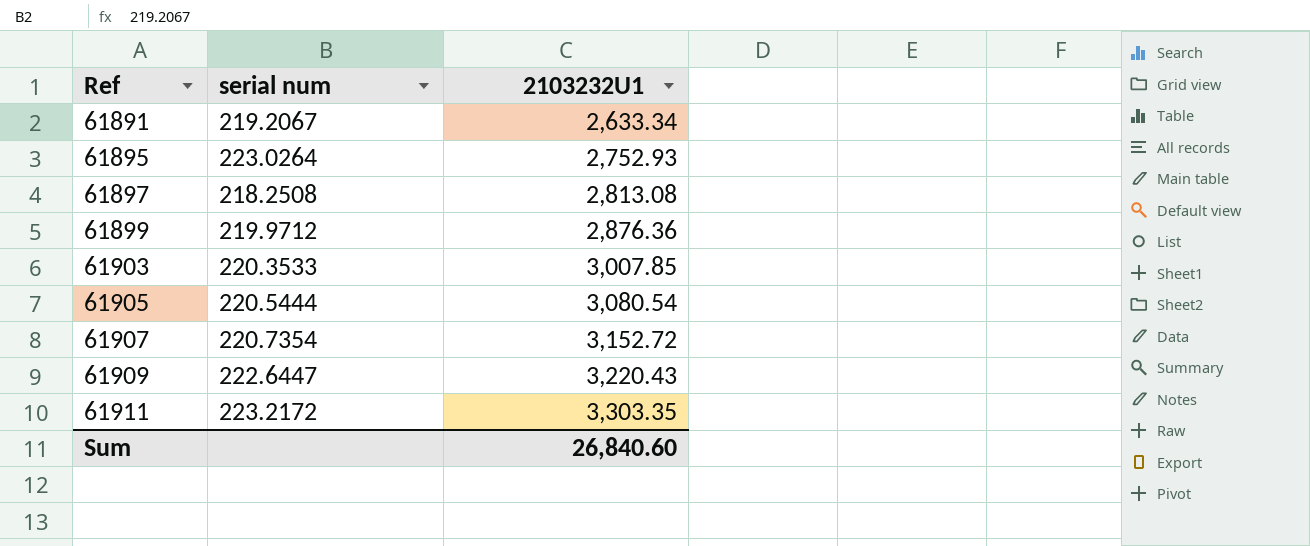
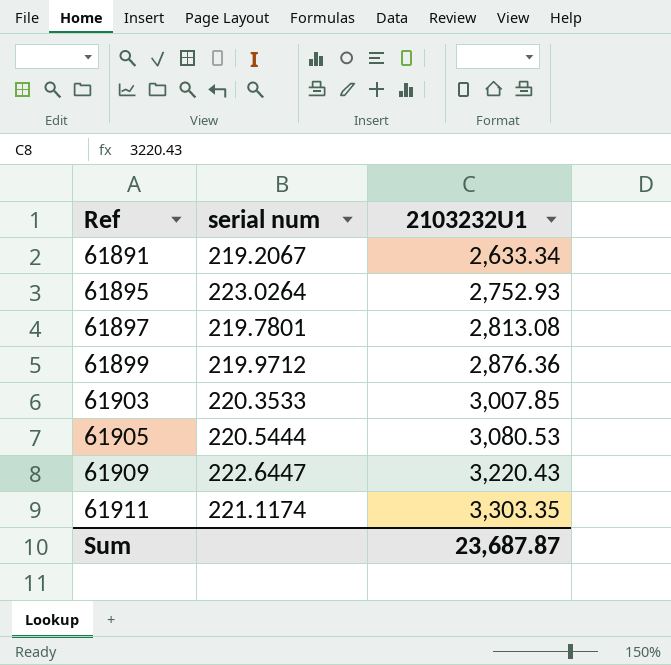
row 61907: 220.7354 | 3,152.72 -> none
61897 | serial num: 218.2508 -> 219.7801
61905 | 2103232U1: 3,080.54 -> 3,080.53
61911 | serial num: 223.2172 -> 221.1174
Sum | 2103232U1: 26,840.60 -> 23,687.87

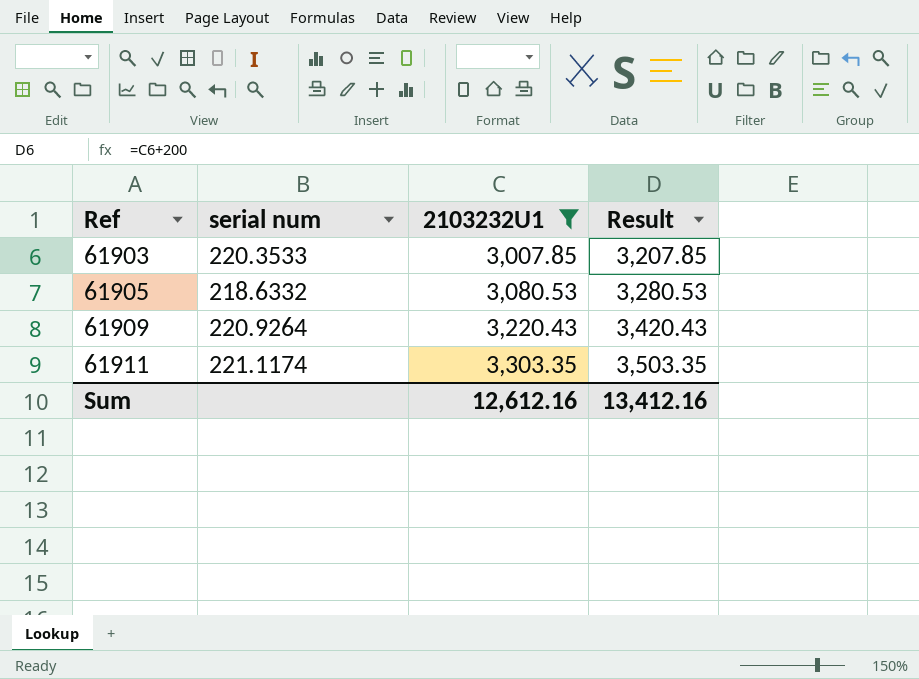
filter: none -> 2103232U1 >= 3,007.85
column Result | formula: none -> [2103232U1] + 200
61905 | serial num: 220.5444 -> 218.6332
61909 | serial num: 222.6447 -> 220.9264
Sum | 2103232U1: 23,687.87 -> 12,612.16

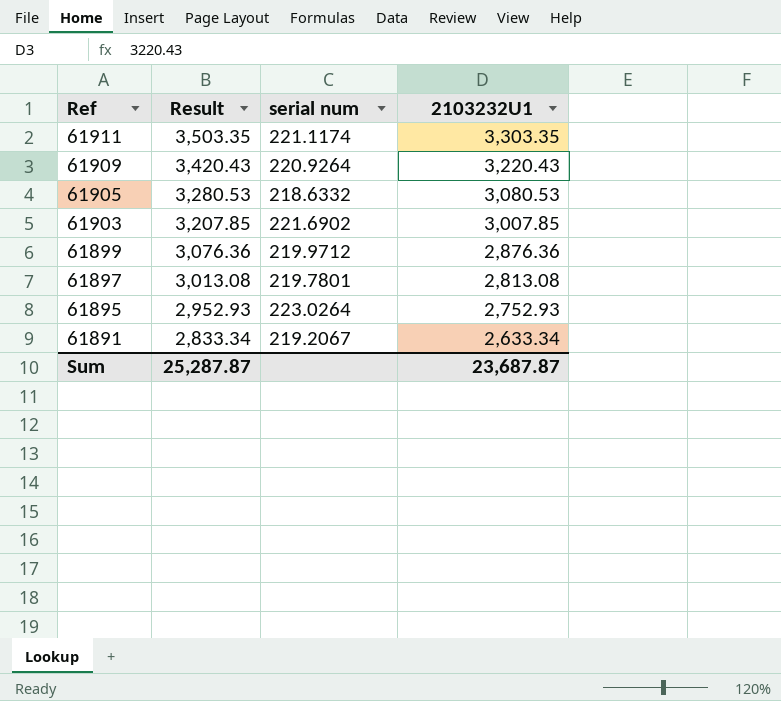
filter: 2103232U1 >= 3,007.85 -> none
row order: Ref ascending -> Ref descending
column Result | position: 4 -> 2
61903 | serial num: 220.3533 -> 221.6902
Sum | Result: 13,412.16 -> 25,287.87
Sum | 2103232U1: 12,612.16 -> 23,687.87

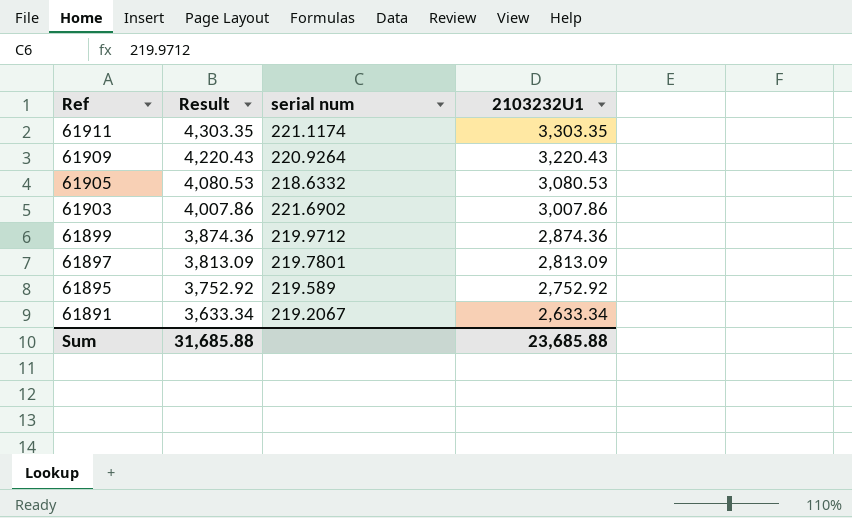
column Result | formula: [2103232U1] + 200 -> [2103232U1] + 1000
61903 | 2103232U1: 3,007.85 -> 3,007.86
61899 | 2103232U1: 2,876.36 -> 2,874.36
61897 | 2103232U1: 2,813.08 -> 2,813.09
61895 | serial num: 223.0264 -> 219.589
61895 | 2103232U1: 2,752.93 -> 2,752.92
Sum | Result: 25,287.87 -> 31,685.88
Sum | 2103232U1: 23,687.87 -> 23,685.88

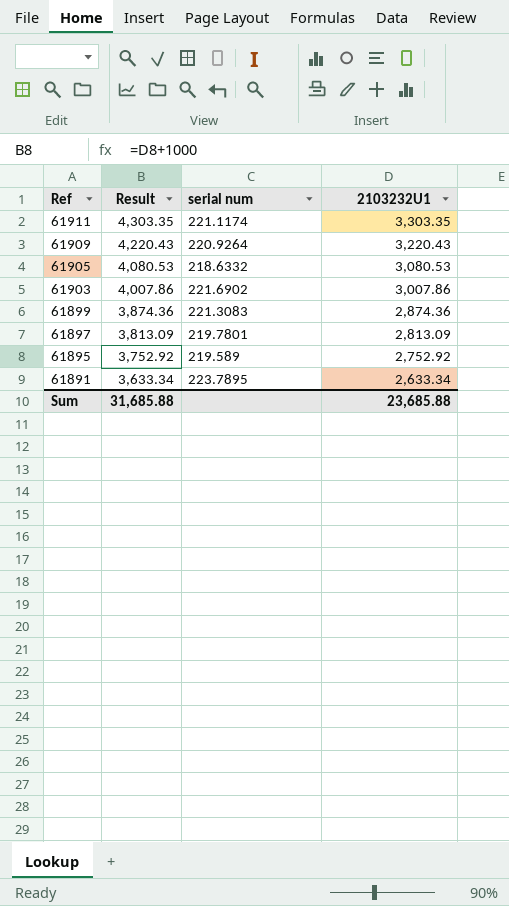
61899 | serial num: 219.9712 -> 221.3083
61891 | serial num: 219.2067 -> 223.7895

